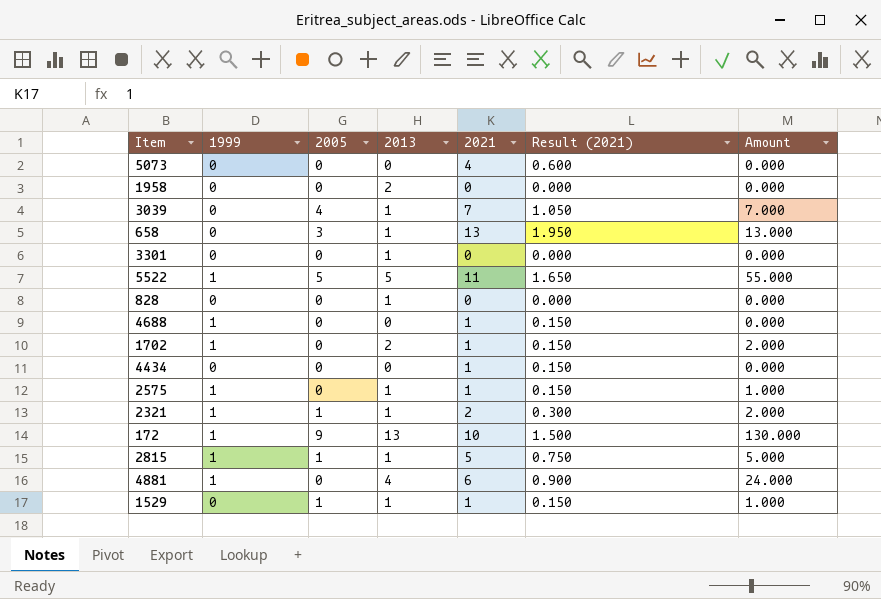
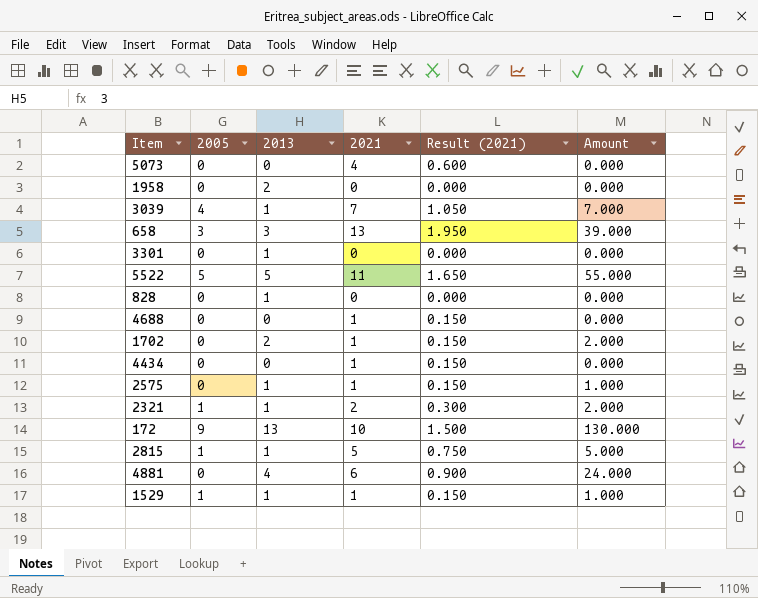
column 1999 | position: 2 -> none
658 | 2013: 1 -> 3
658 | Amount: 13.000 -> 39.000

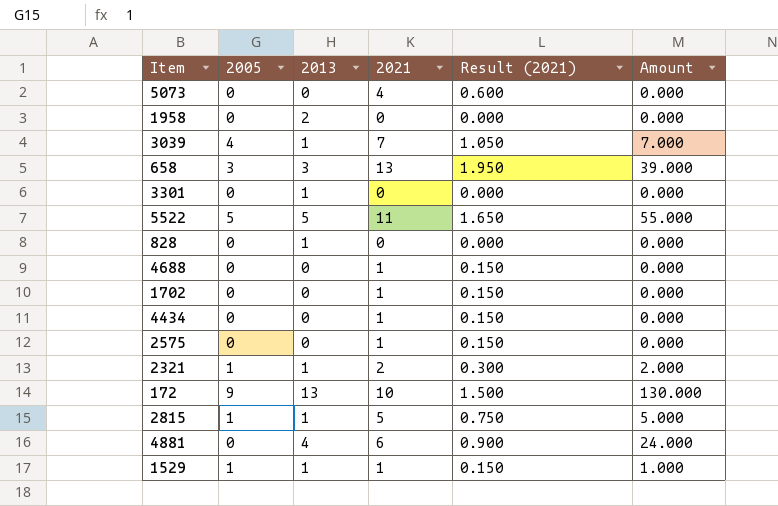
1702 | 2013: 2 -> 0
1702 | Amount: 2.000 -> 0.000
2575 | 2013: 1 -> 0
2575 | Amount: 1.000 -> 0.000

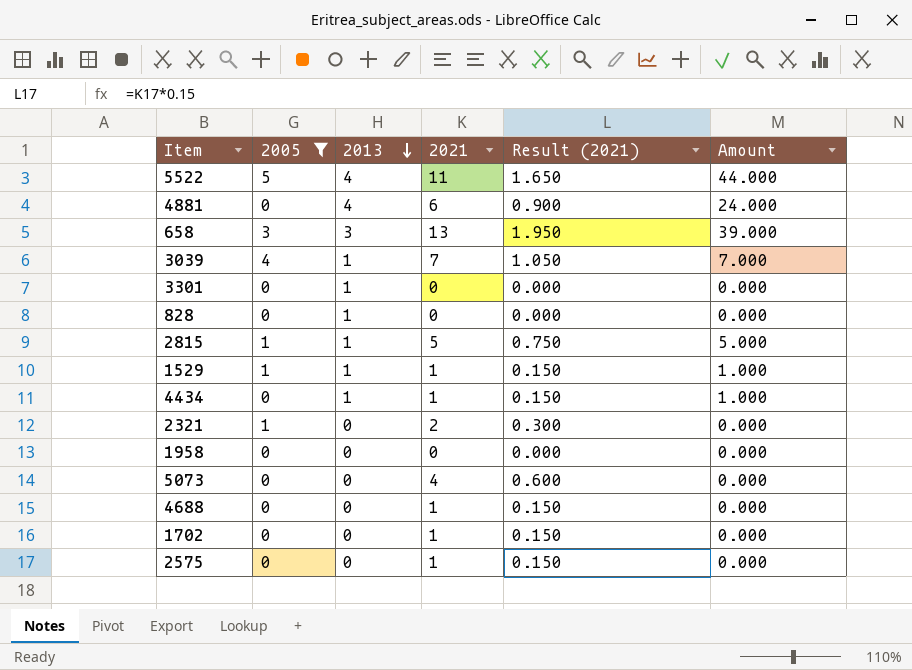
filter: none -> 2005 != 9
row order: none -> 2013 descending
5522 | 2013: 5 -> 4
5522 | Amount: 55.000 -> 44.000
4434 | 2013: 0 -> 1
4434 | Amount: 0.000 -> 1.000
2321 | 2013: 1 -> 0
2321 | Amount: 2.000 -> 0.000
1958 | 2013: 2 -> 0

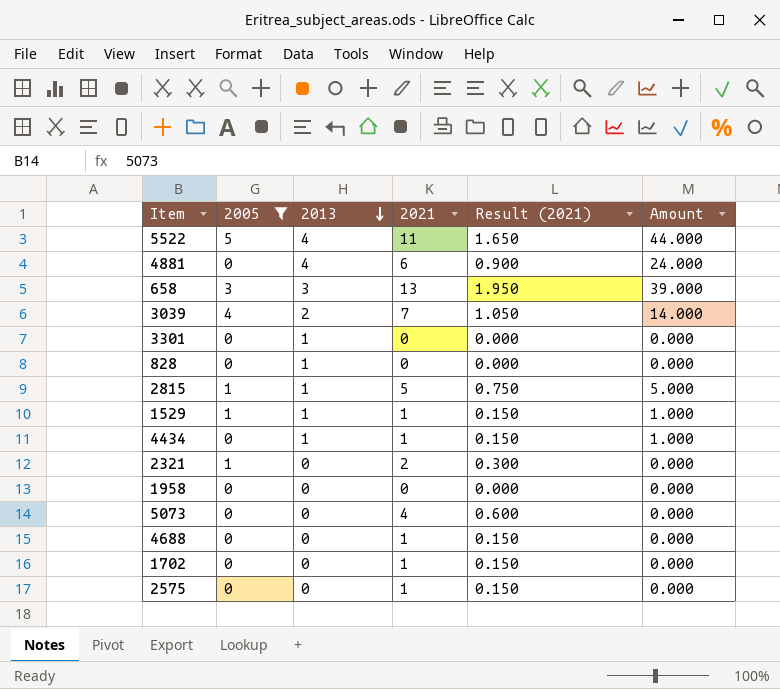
3039 | 2013: 1 -> 2
3039 | Amount: 7.000 -> 14.000

